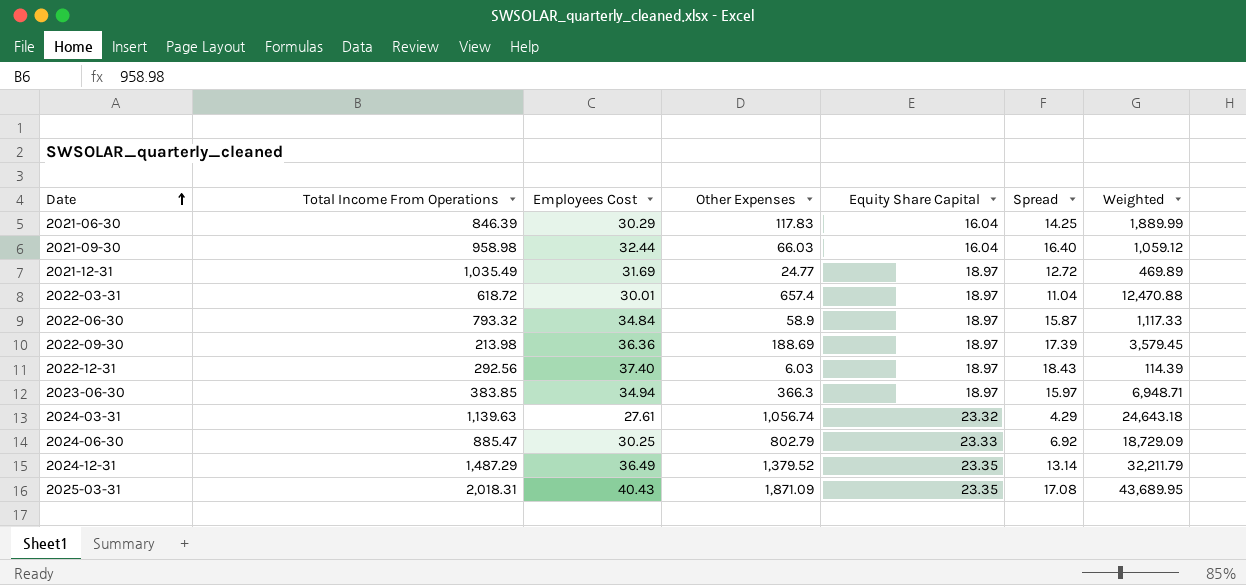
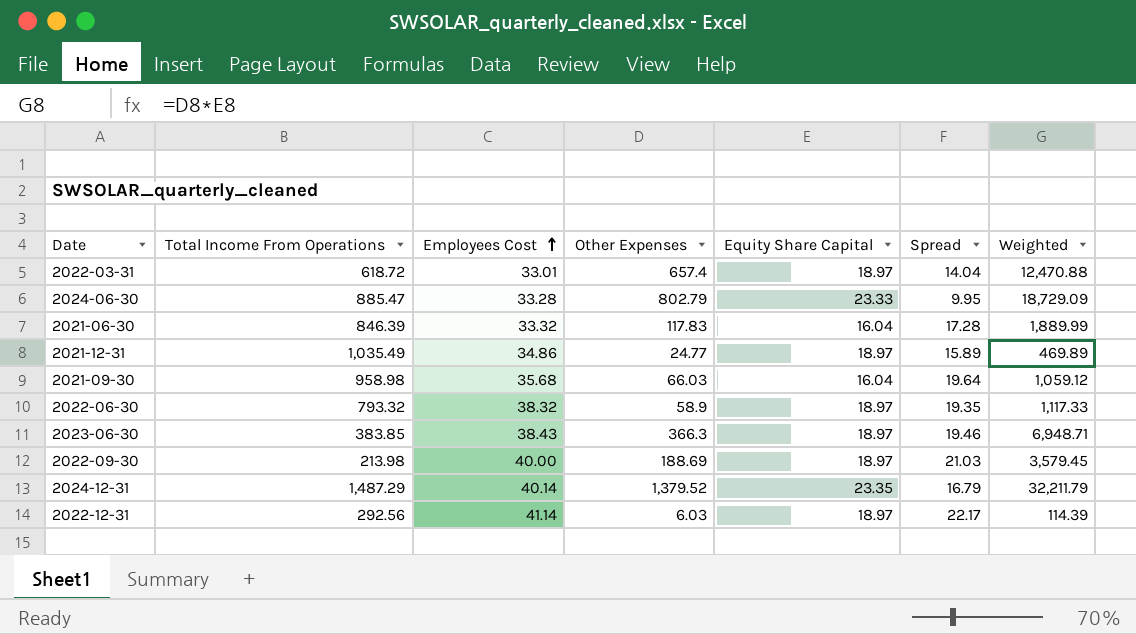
row order: Date ascending -> Employees Cost ascending
row 2024-03-31: 1,139.63 | 27.61 | 1,056.74 | 23.32 | 4.29 | 24,643.18 -> none
row 2025-03-31: 2,018.31 | 40.43 | 1,871.09 | 23.35 | 17.08 | 43,689.95 -> none
2022-03-31 | Employees Cost: 30.01 -> 33.01
2022-03-31 | Spread: 11.04 -> 14.04
2024-06-30 | Employees Cost: 30.25 -> 33.28
2024-06-30 | Spread: 6.92 -> 9.95
2021-06-30 | Employees Cost: 30.29 -> 33.32
2021-06-30 | Spread: 14.25 -> 17.28
2021-12-31 | Employees Cost: 31.69 -> 34.86
2021-12-31 | Spread: 12.72 -> 15.89
2021-09-30 | Employees Cost: 32.44 -> 35.68
2021-09-30 | Spread: 16.40 -> 19.64
2022-06-30 | Employees Cost: 34.84 -> 38.32
2022-06-30 | Spread: 15.87 -> 19.35
2023-06-30 | Employees Cost: 34.94 -> 38.43
2023-06-30 | Spread: 15.97 -> 19.46
2022-09-30 | Employees Cost: 36.36 -> 40.00
2022-09-30 | Spread: 17.39 -> 21.03
2024-12-31 | Employees Cost: 36.49 -> 40.14
2024-12-31 | Spread: 13.14 -> 16.79
2022-12-31 | Employees Cost: 37.40 -> 41.14
2022-12-31 | Spread: 18.43 -> 22.17

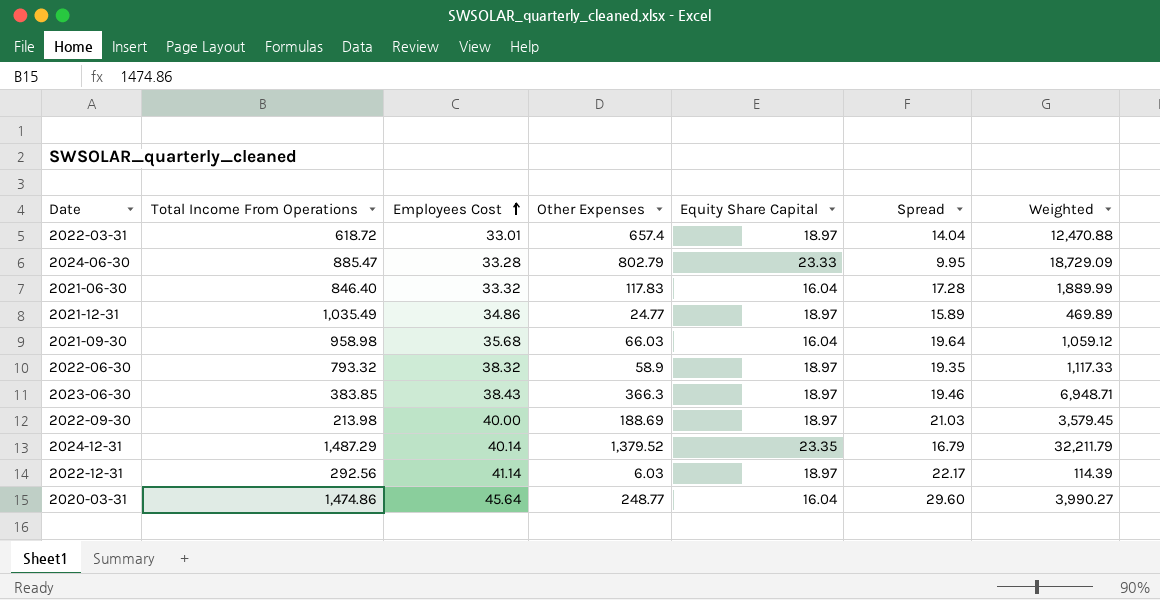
2021-06-30 | Total Income From Operations: 846.39 -> 846.40
row 2020-03-31: none -> 1,474.86 | 45.64 | 248.77 | 16.04 | 29.60 | 3,990.27

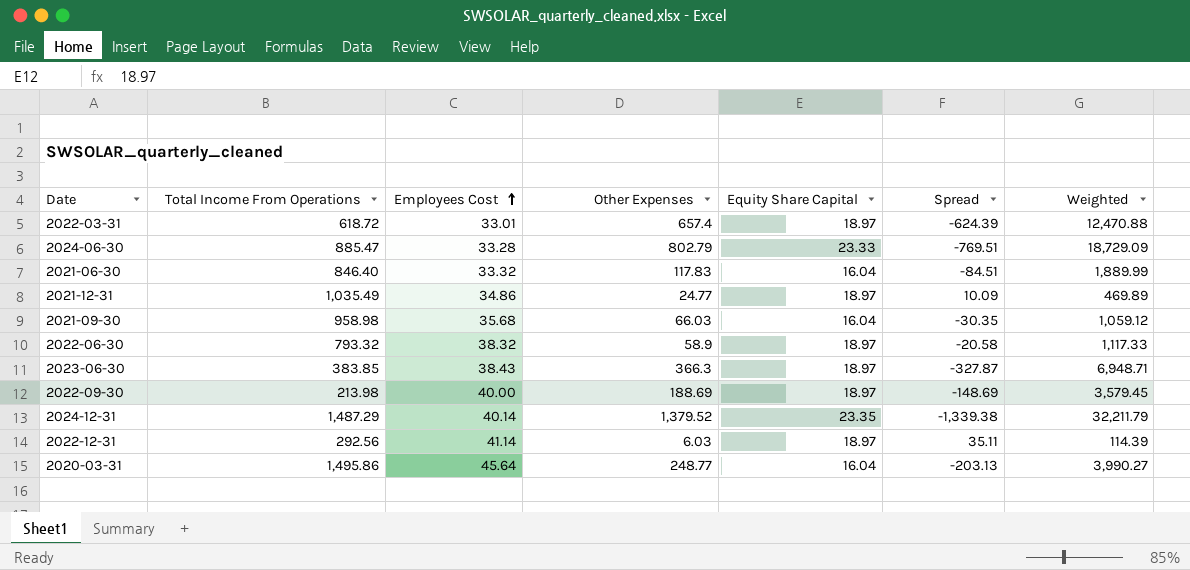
column Spread | formula: [Employees Cost] - [Equity Share Capital] -> [Employees Cost] - [Other Expenses]
2020-03-31 | Total Income From Operations: 1,474.86 -> 1,495.86

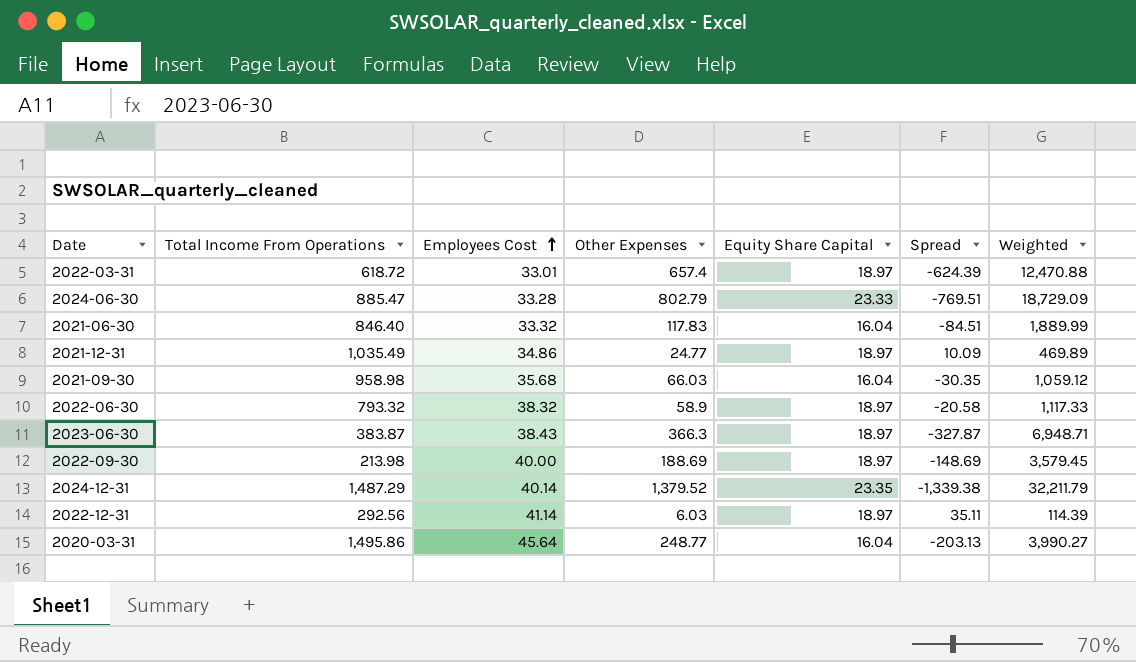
2023-06-30 | Total Income From Operations: 383.85 -> 383.87

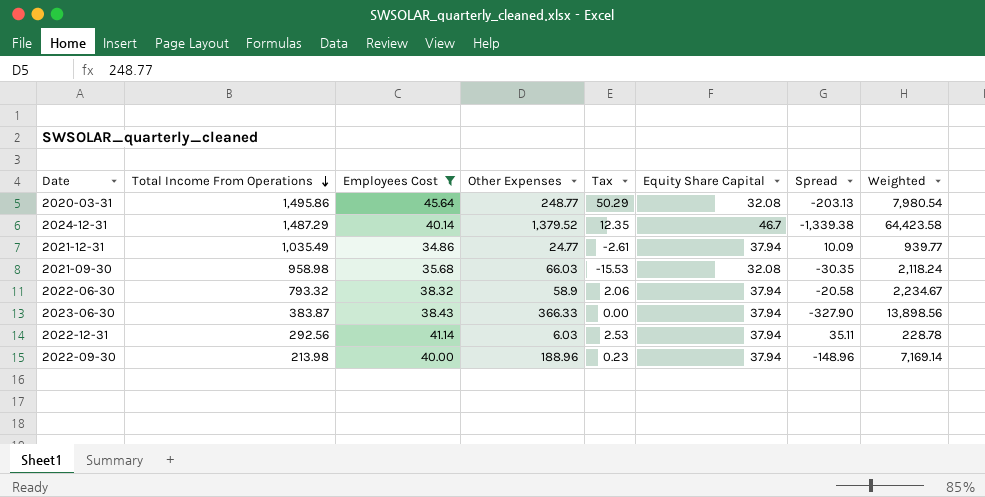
filter: none -> Employees Cost >= 34.86
row order: Employees Cost ascending -> Total Income From Operations descending
column Tax | position: none -> 5
2020-03-31 | Equity Share Capital: 16.04 -> 32.08
2020-03-31 | Weighted: 3,990.27 -> 7,980.54
2024-12-31 | Equity Share Capital: 23.35 -> 46.7
2024-12-31 | Weighted: 32,211.79 -> 64,423.58
2021-12-31 | Equity Share Capital: 18.97 -> 37.94
2021-12-31 | Weighted: 469.89 -> 939.77
2021-09-30 | Equity Share Capital: 16.04 -> 32.08
2021-09-30 | Weighted: 1,059.12 -> 2,118.24
2022-06-30 | Equity Share Capital: 18.97 -> 37.94
2022-06-30 | Weighted: 1,117.33 -> 2,234.67
2023-06-30 | Other Expenses: 366.3 -> 366.33
2023-06-30 | Equity Share Capital: 18.97 -> 37.94
2023-06-30 | Spread: -327.87 -> -327.90
2023-06-30 | Weighted: 6,948.71 -> 13,898.56
2022-12-31 | Equity Share Capital: 18.97 -> 37.94
2022-12-31 | Weighted: 114.39 -> 228.78
2022-09-30 | Other Expenses: 188.69 -> 188.96
2022-09-30 | Equity Share Capital: 18.97 -> 37.94
2022-09-30 | Spread: -148.69 -> -148.96
2022-09-30 | Weighted: 3,579.45 -> 7,169.14

